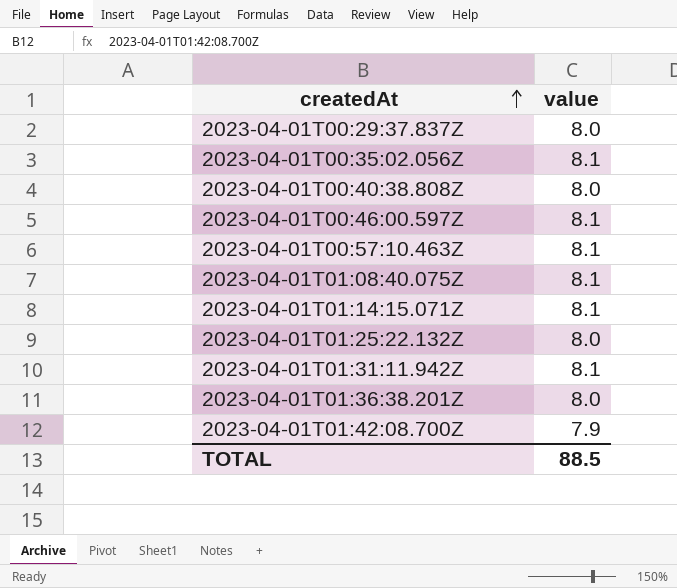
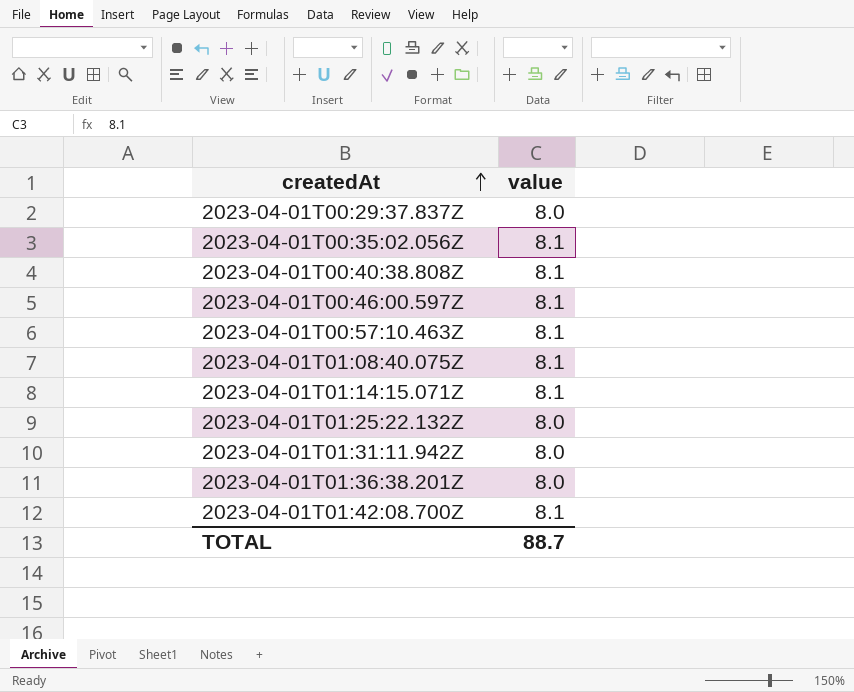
2023-04-01T00:40:38.808Z | value: 8.0 -> 8.1
2023-04-01T01:31:11.942Z | value: 8.1 -> 8.0
2023-04-01T01:42:08.700Z | value: 7.9 -> 8.1
TOTAL | value: 88.5 -> 88.7

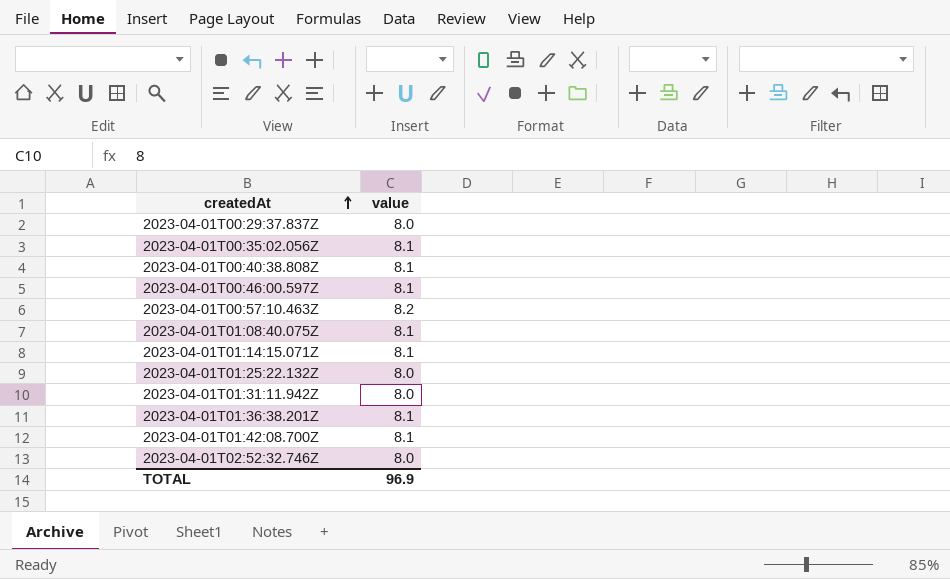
2023-04-01T00:57:10.463Z | value: 8.1 -> 8.2
2023-04-01T01:36:38.201Z | value: 8.0 -> 8.1
row 2023-04-01T02:52:32.746Z: none -> 8.0
TOTAL | value: 88.7 -> 96.9

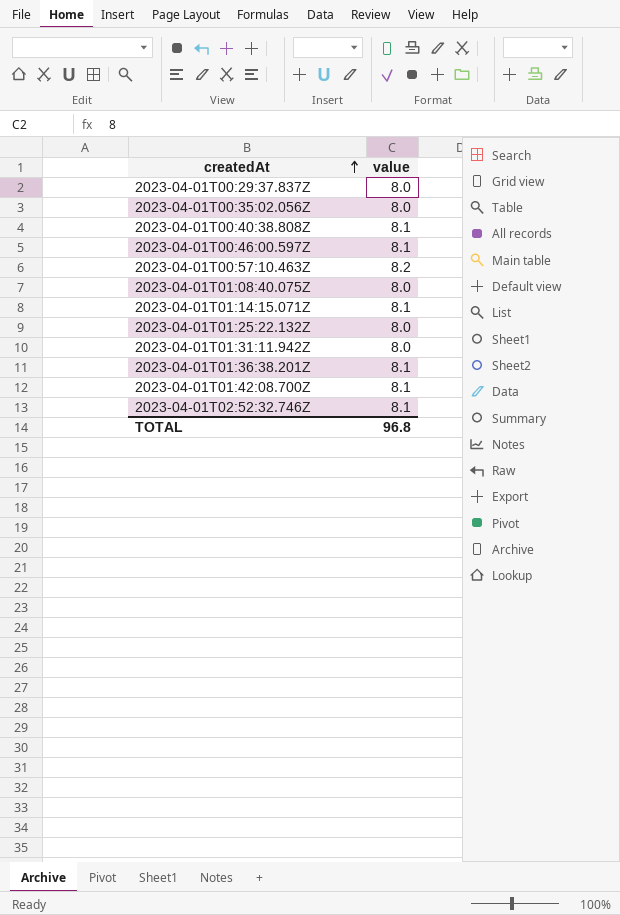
2023-04-01T00:35:02.056Z | value: 8.1 -> 8.0
2023-04-01T01:08:40.075Z | value: 8.1 -> 8.0
2023-04-01T02:52:32.746Z | value: 8.0 -> 8.1
TOTAL | value: 96.9 -> 96.8

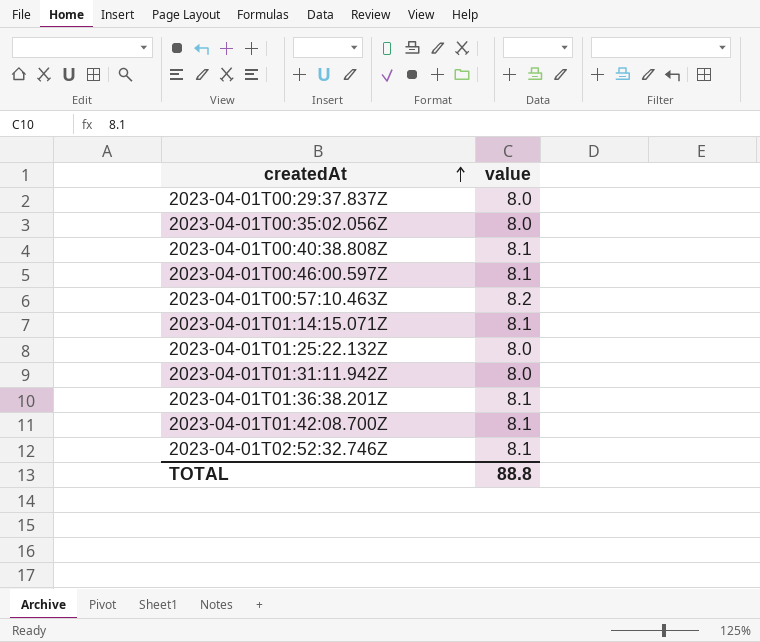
row 2023-04-01T01:08:40.075Z: 8.0 -> none
TOTAL | value: 96.8 -> 88.8

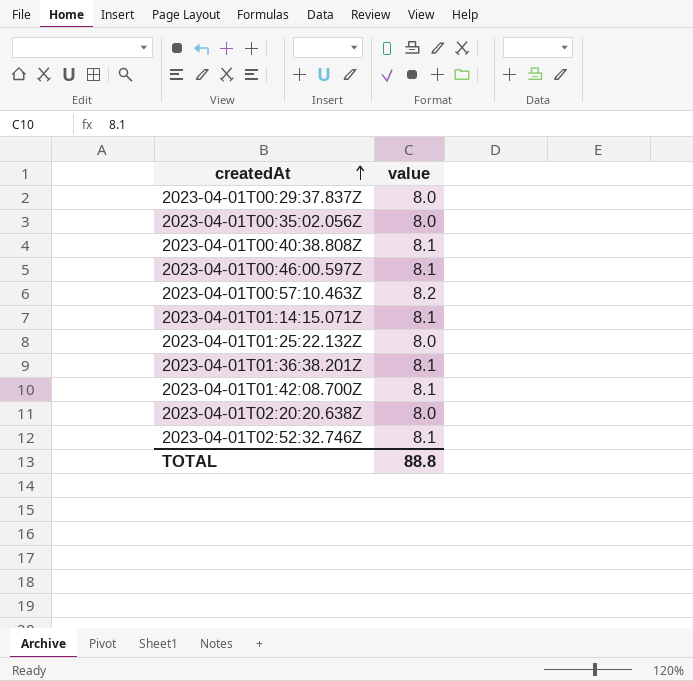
row 2023-04-01T01:31:11.942Z: 8.0 -> none
row 2023-04-01T02:20:20.638Z: none -> 8.0

